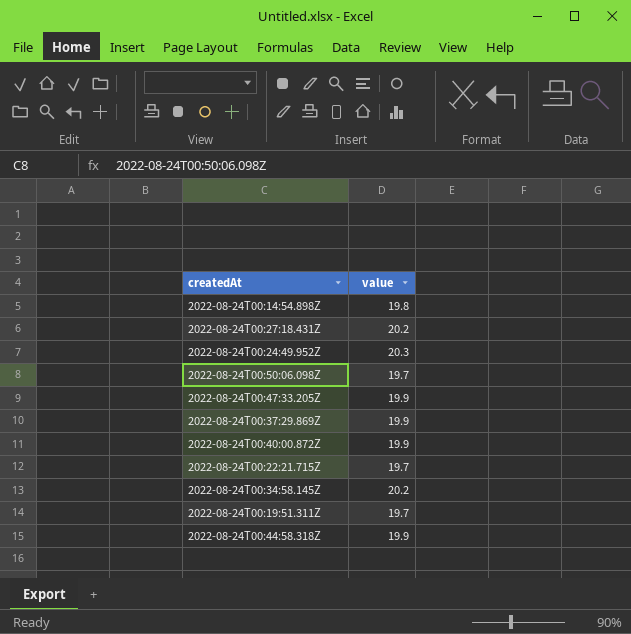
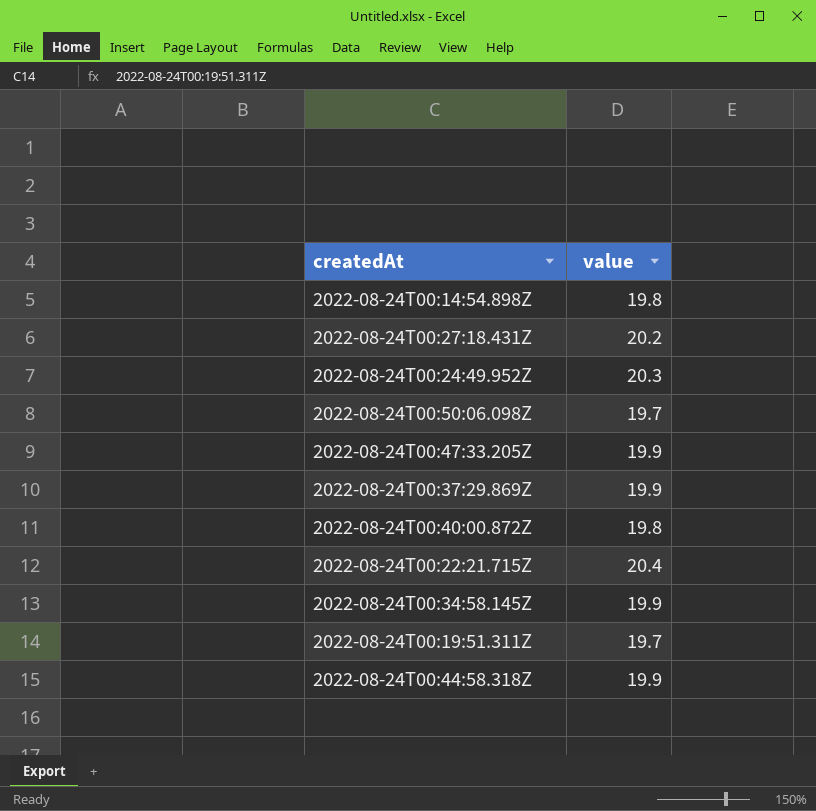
2022-08-24T00:40:00.872Z | value: 19.9 -> 19.8
2022-08-24T00:22:21.715Z | value: 19.7 -> 20.4
2022-08-24T00:34:58.145Z | value: 20.2 -> 19.9

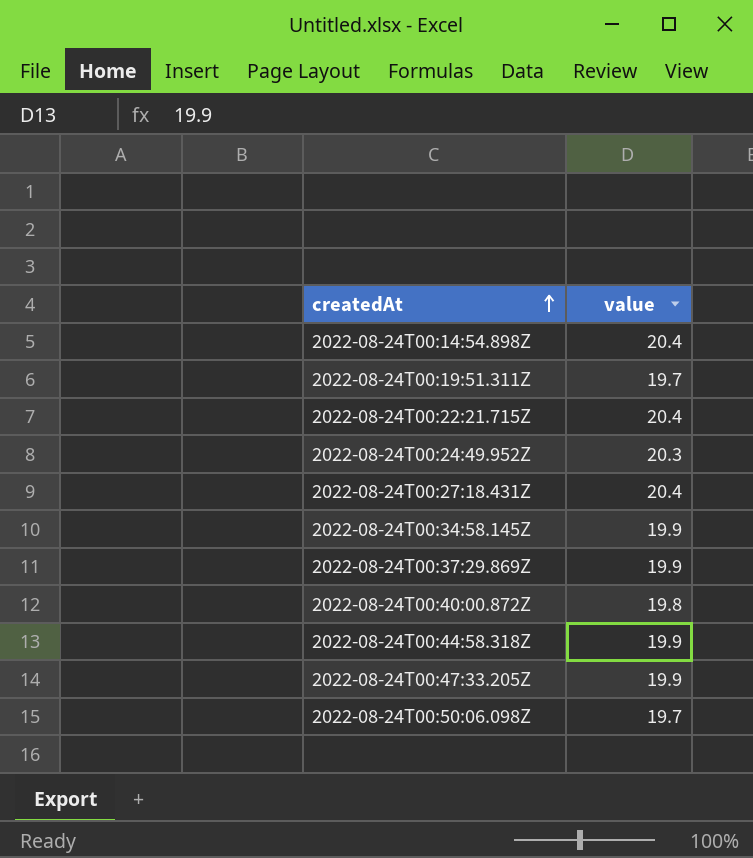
row order: none -> createdAt ascending
2022-08-24T00:14:54.898Z | value: 19.8 -> 20.4
2022-08-24T00:27:18.431Z | value: 20.2 -> 20.4

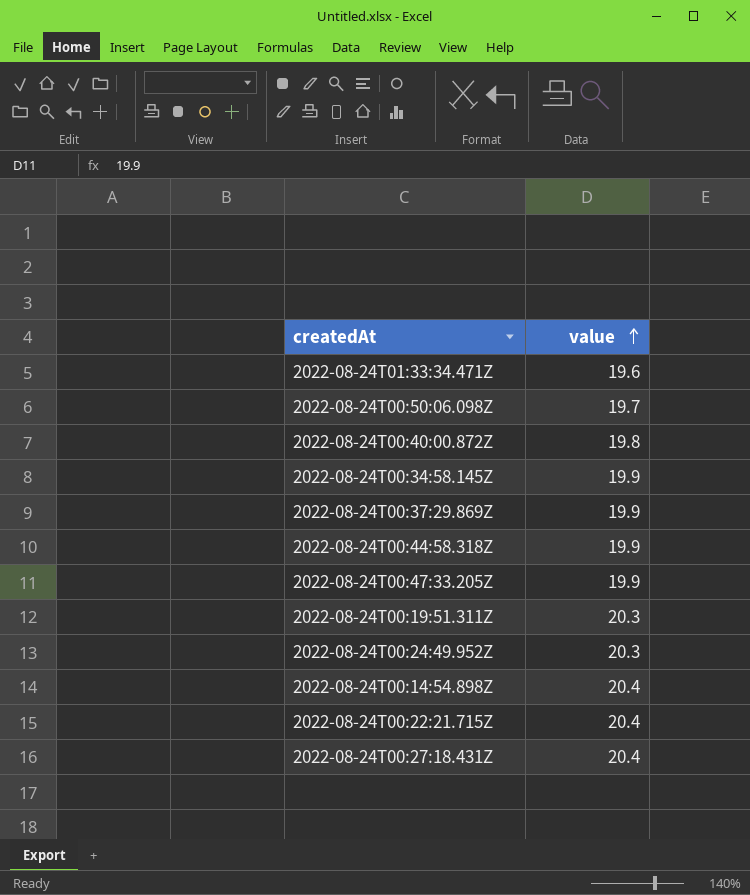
row order: createdAt ascending -> value ascending
row 2022-08-24T01:33:34.471Z: none -> 19.6
2022-08-24T00:19:51.311Z | value: 19.7 -> 20.3

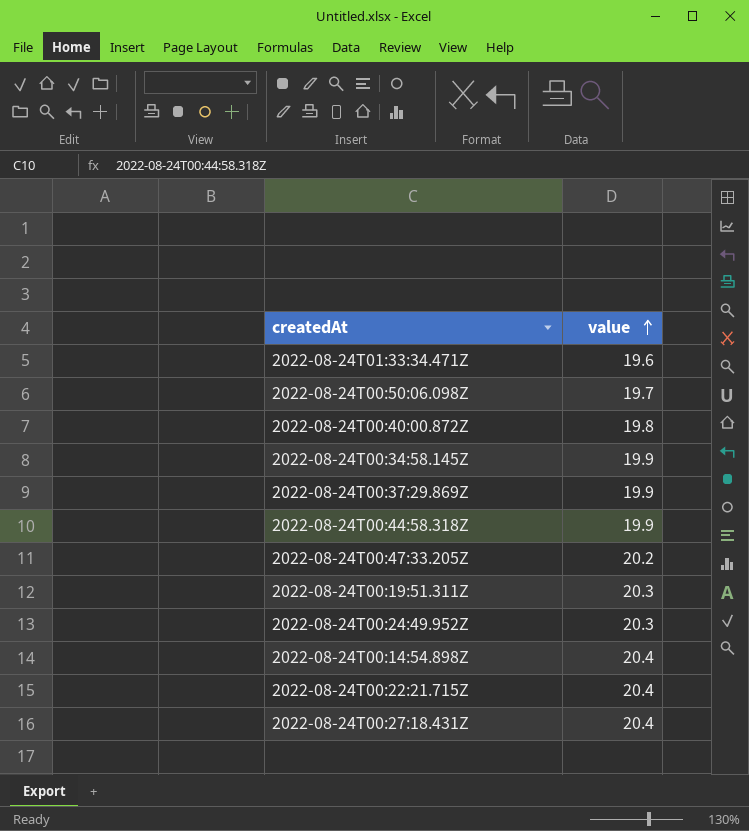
2022-08-24T00:47:33.205Z | value: 19.9 -> 20.2

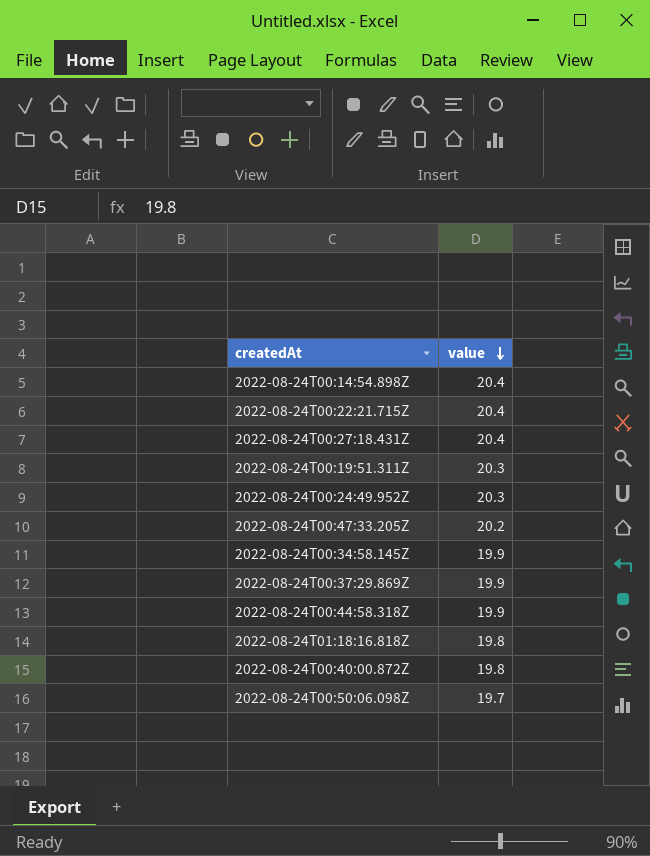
row order: value ascending -> value descending
row 2022-08-24T01:33:34.471Z: 19.6 -> none
row 2022-08-24T01:18:16.818Z: none -> 19.8

